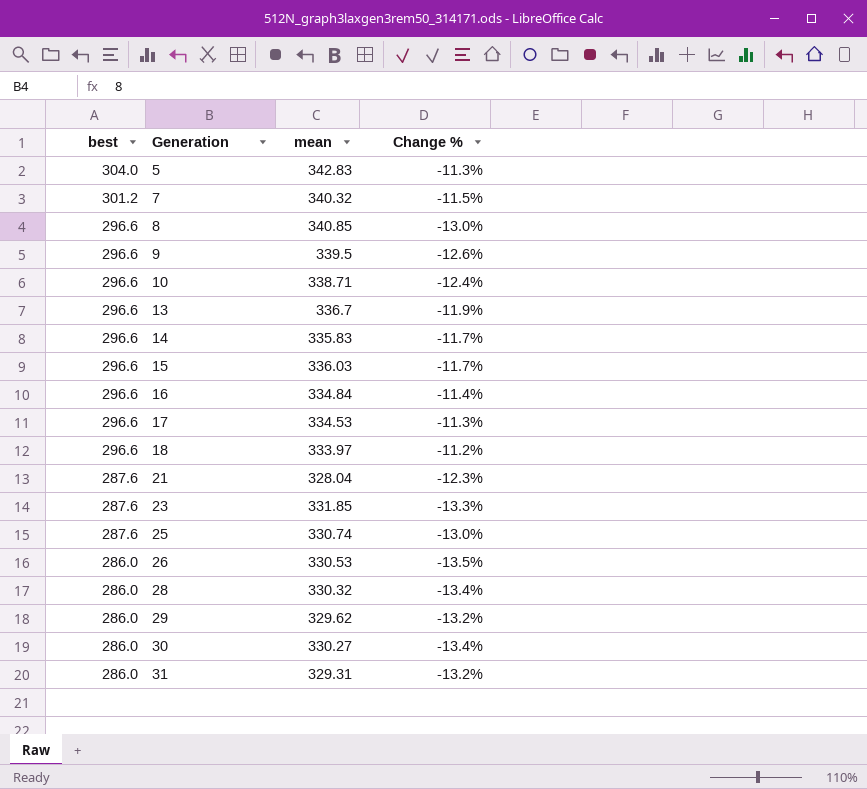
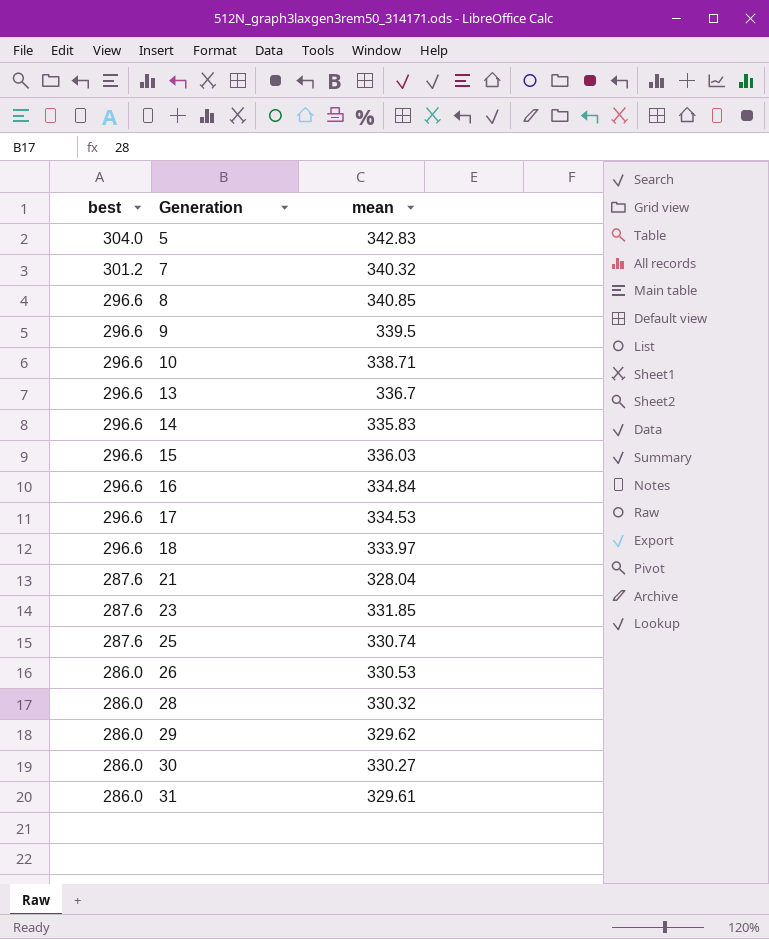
column Change % | formula: ([best] - [mean]) / [mean] -> none
31 | mean: 329.31 -> 329.61

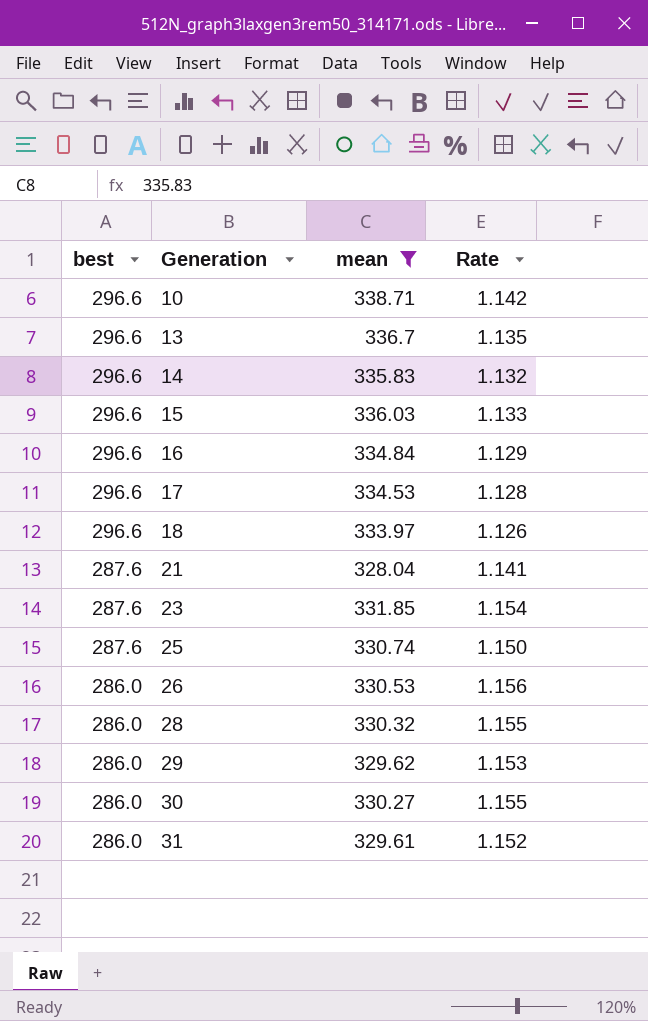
filter: none -> mean <= 338.71
column Rate | formula: none -> [mean] / [best]

